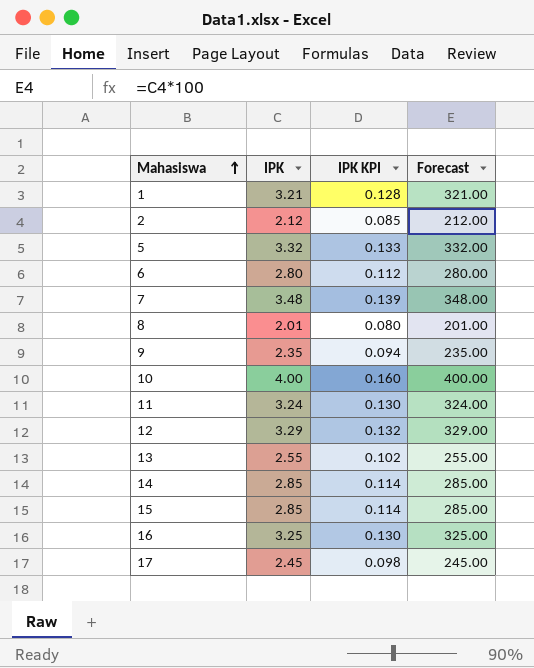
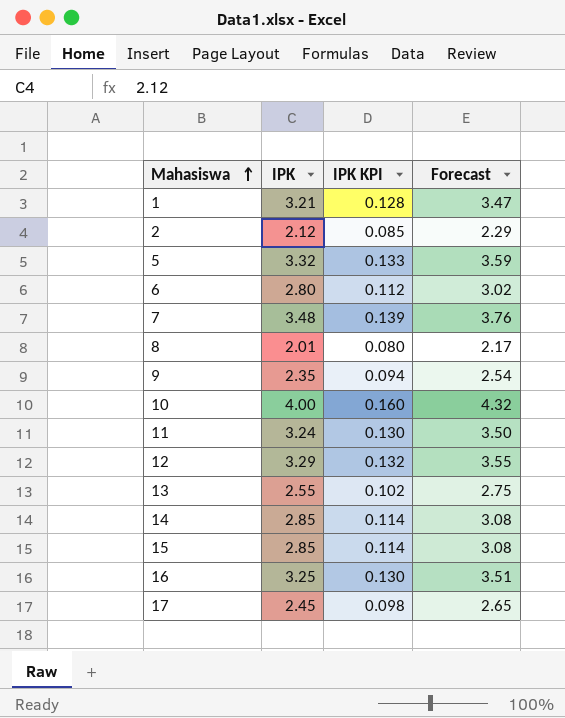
column Forecast | formula: [IPK] * 100 -> [IPK] * 1.08

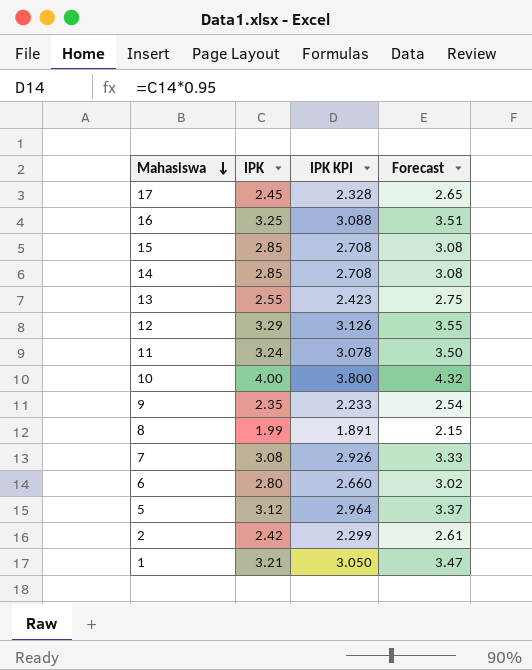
row order: Mahasiswa ascending -> Mahasiswa descending
column IPK KPI | formula: [IPK] * 0.04 -> [IPK] * 0.95
8 | IPK: 2.01 -> 1.99
8 | Forecast: 2.17 -> 2.15
7 | IPK: 3.48 -> 3.08
7 | Forecast: 3.76 -> 3.33
5 | IPK: 3.32 -> 3.12
5 | Forecast: 3.59 -> 3.37
2 | IPK: 2.12 -> 2.42
2 | Forecast: 2.29 -> 2.61

